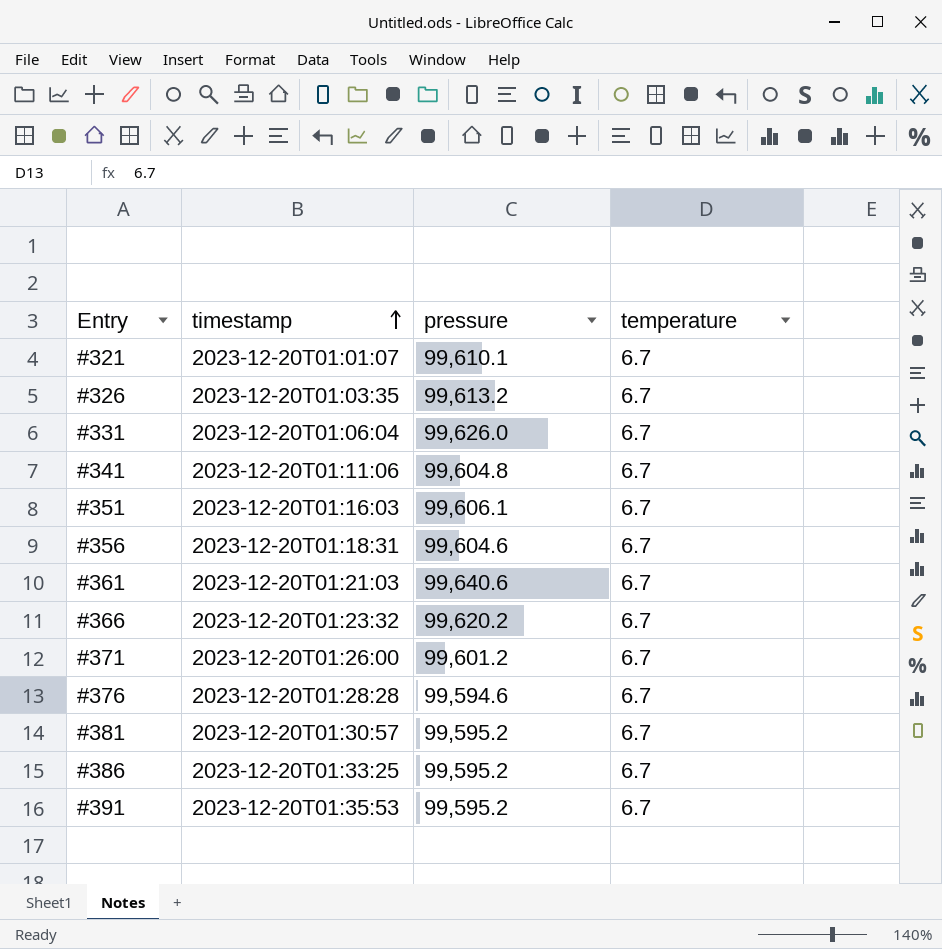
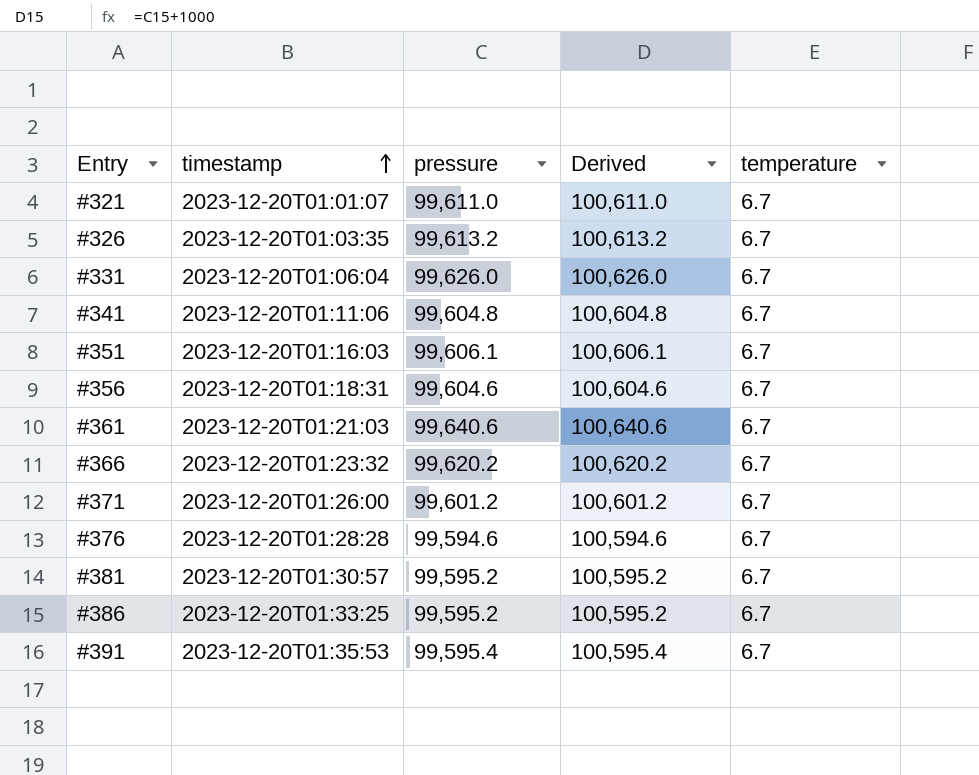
column Derived | formula: none -> [pressure] + 1000
#321 | pressure: 99,610.1 -> 99,611.0
#391 | pressure: 99,595.2 -> 99,595.4

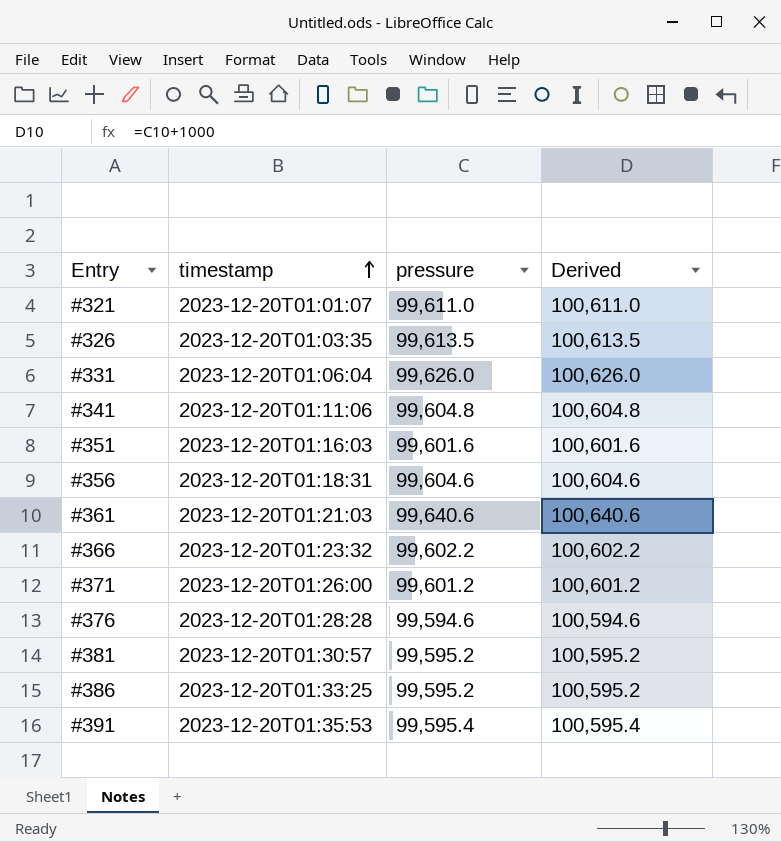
column temperature | position: 5 -> none
#326 | pressure: 99,613.2 -> 99,613.5
#326 | Derived: 100,613.2 -> 100,613.5
#351 | pressure: 99,606.1 -> 99,601.6
#351 | Derived: 100,606.1 -> 100,601.6
#366 | pressure: 99,620.2 -> 99,602.2
#366 | Derived: 100,620.2 -> 100,602.2

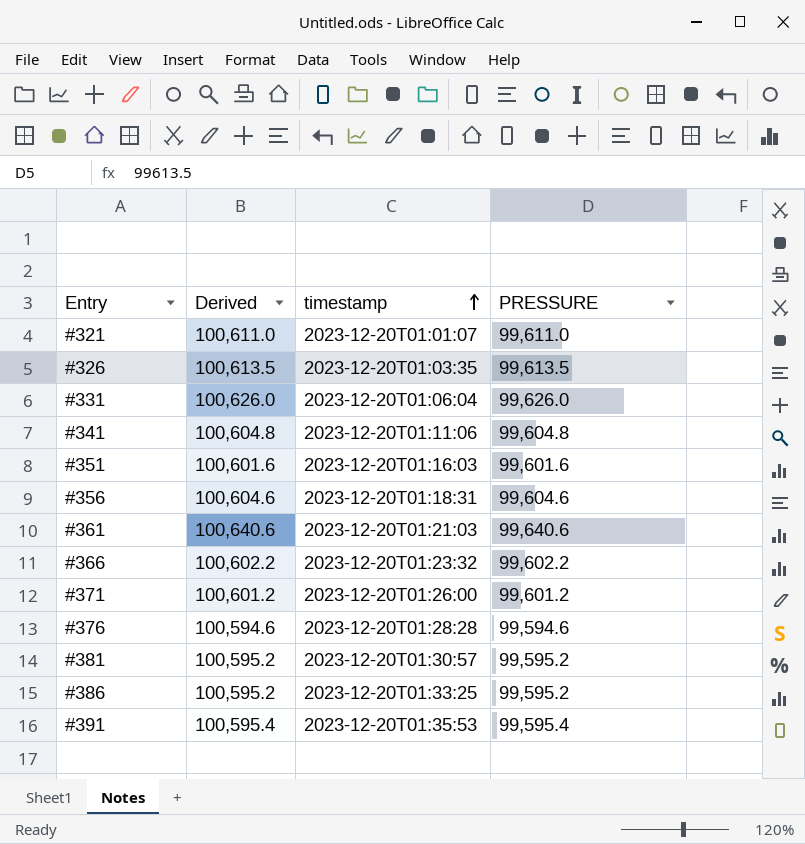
column Derived | position: 4 -> 2
column name: pressure -> PRESSURE

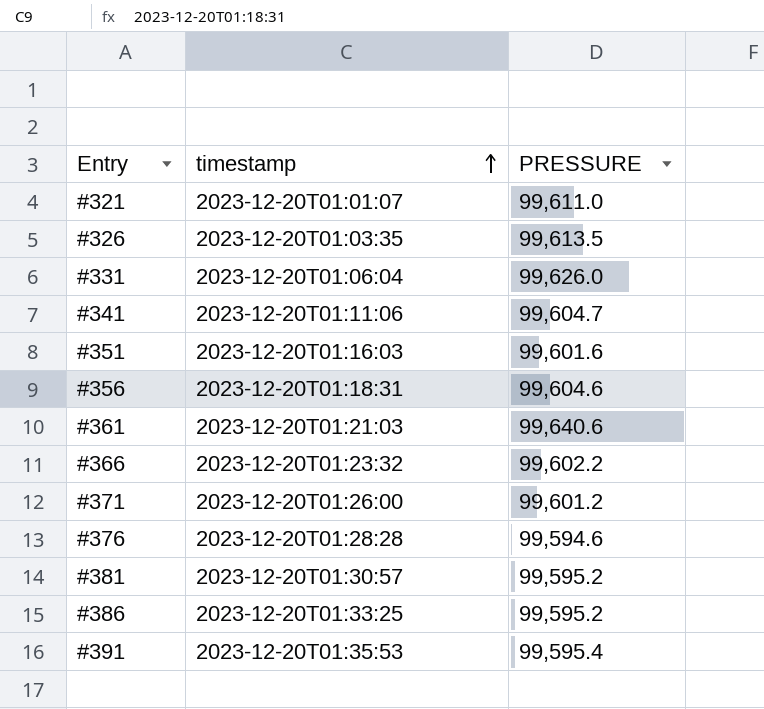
column Derived | formula: [PRESSURE] + 1000 -> none
#341 | PRESSURE: 99,604.8 -> 99,604.7

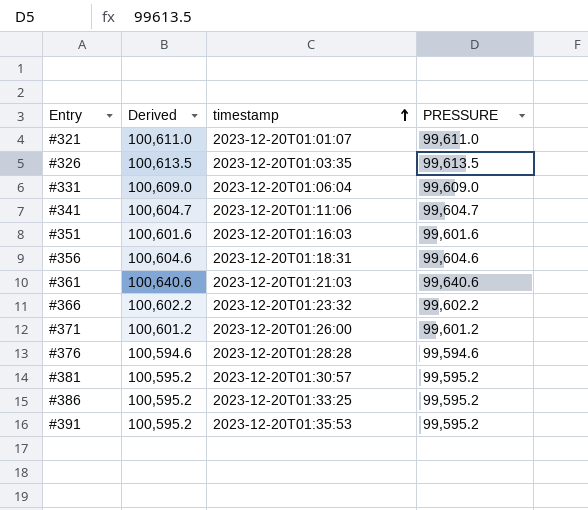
column Derived | formula: none -> [PRESSURE] + 1000
#331 | PRESSURE: 99,626.0 -> 99,609.0
#391 | PRESSURE: 99,595.4 -> 99,595.2

